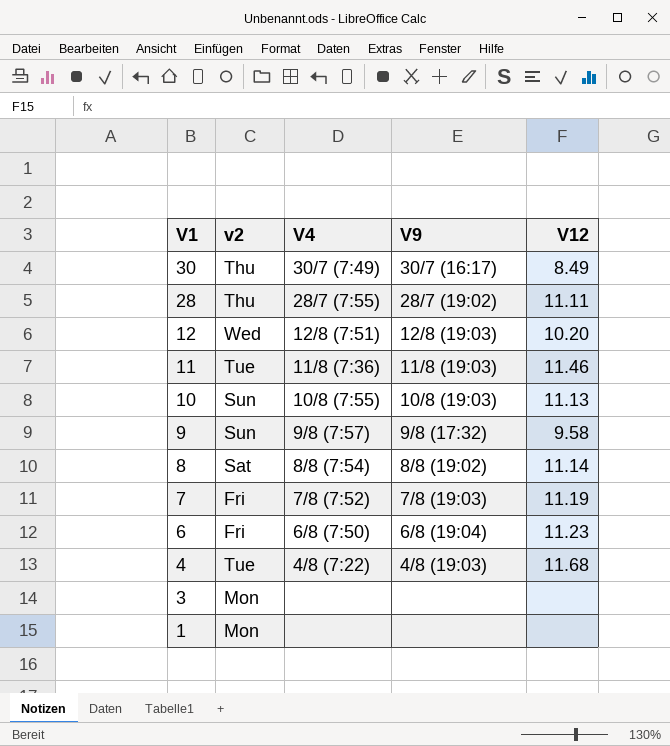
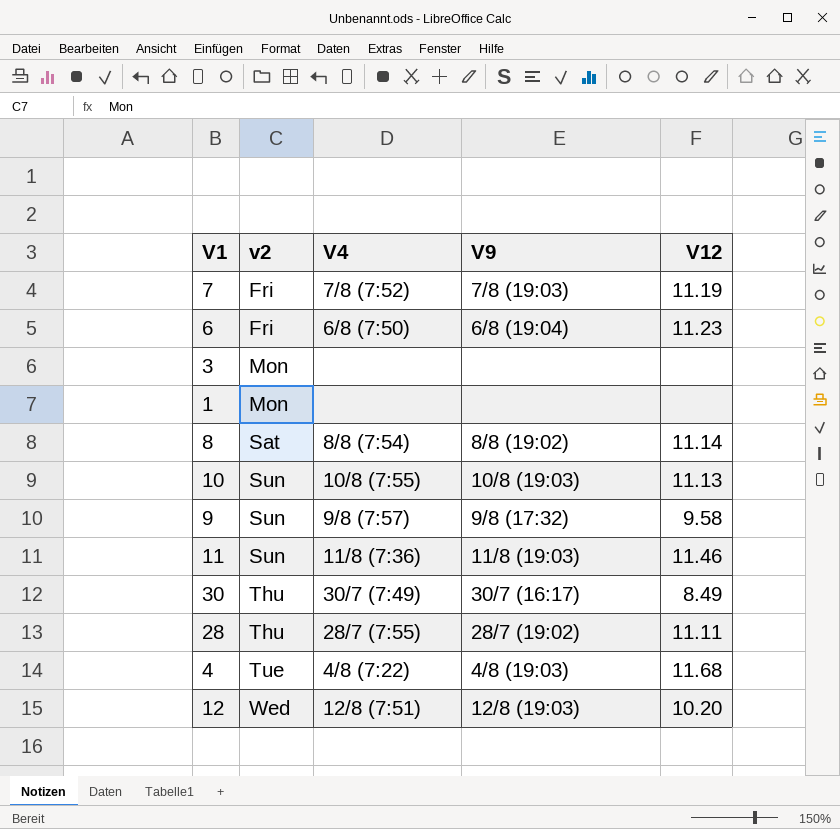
row order: V1 descending -> v2 ascending
11 | v2: Tue -> Sun

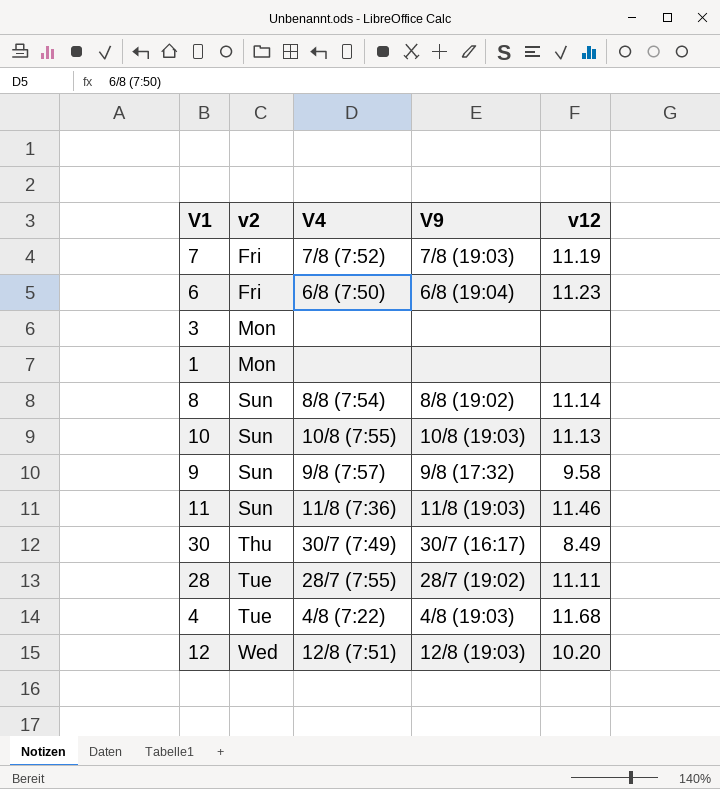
column name: V12 -> v12
8 | v2: Sat -> Sun
28 | v2: Thu -> Tue

